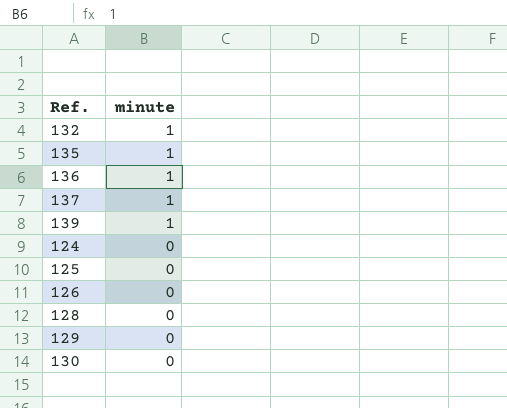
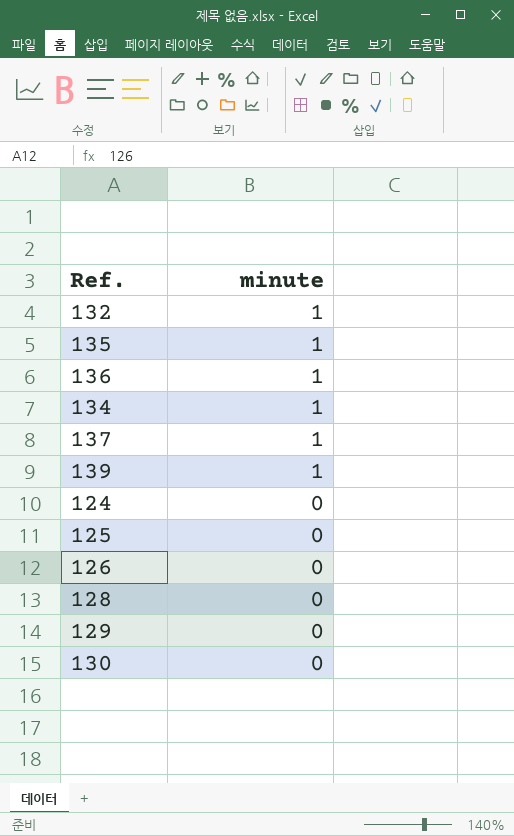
row 134: none -> 1

